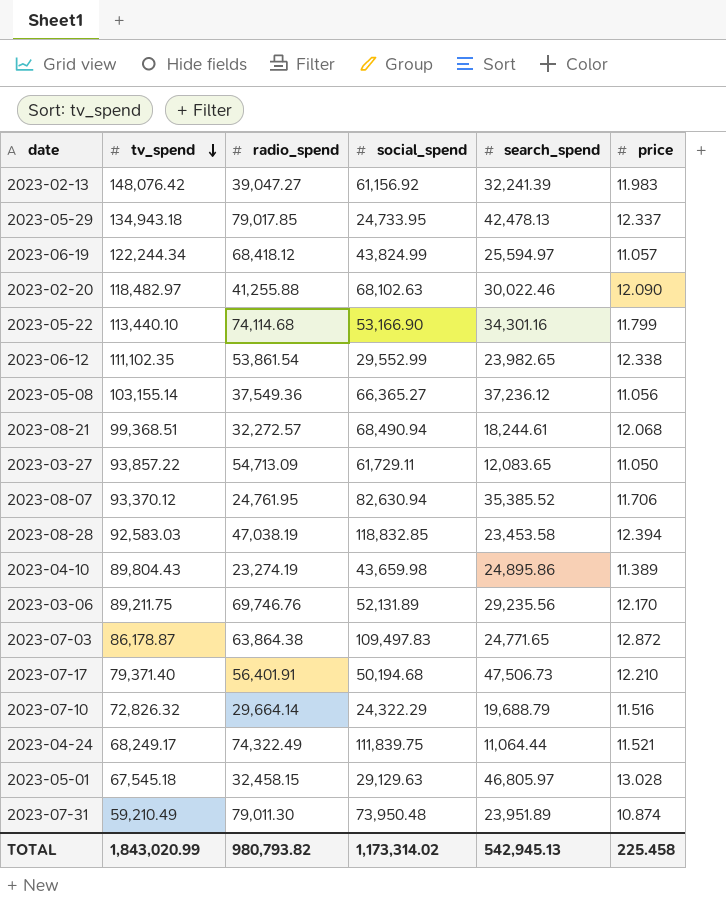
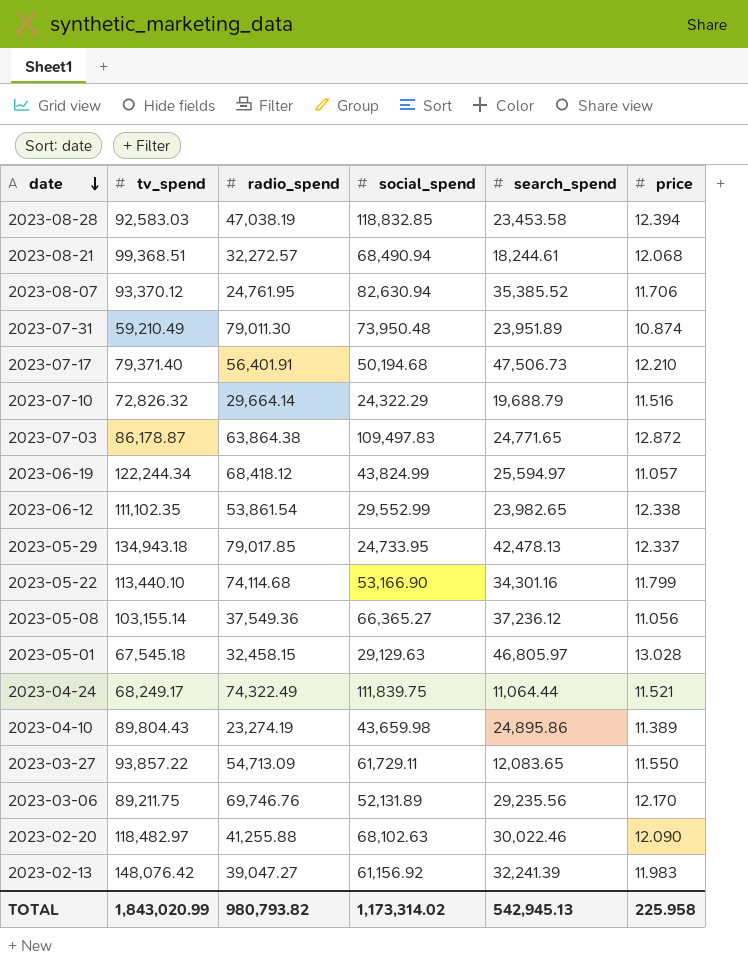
row order: tv_spend descending -> date descending
2023-03-27 | price: 11.050 -> 11.550
TOTAL | price: 225.458 -> 225.958

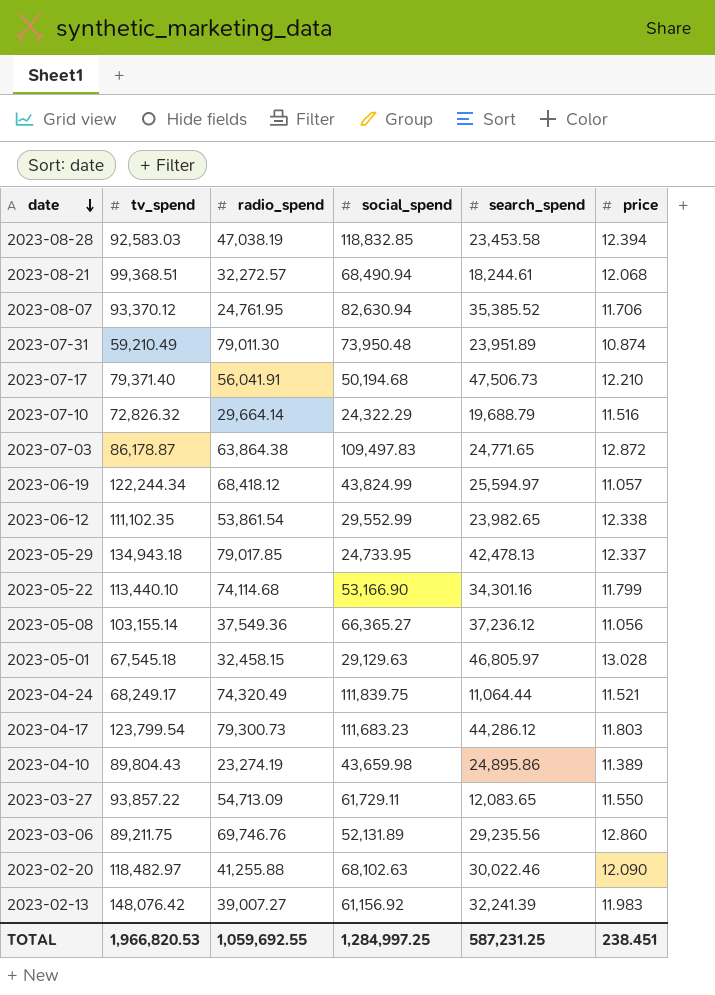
2023-07-17 | radio_spend: 56,401.91 -> 56,041.91
2023-04-24 | radio_spend: 74,322.49 -> 74,320.49
row 2023-04-17: none -> 123,799.54 | 79,300.73 | 111,683.23 | 44,286.12 | 11.803
2023-03-06 | price: 12.170 -> 12.860
2023-02-13 | radio_spend: 39,047.27 -> 39,007.27
TOTAL | tv_spend: 1,843,020.99 -> 1,966,820.53
TOTAL | radio_spend: 980,793.82 -> 1,059,692.55
TOTAL | social_spend: 1,173,314.02 -> 1,284,997.25
TOTAL | search_spend: 542,945.13 -> 587,231.25
TOTAL | price: 225.958 -> 238.451

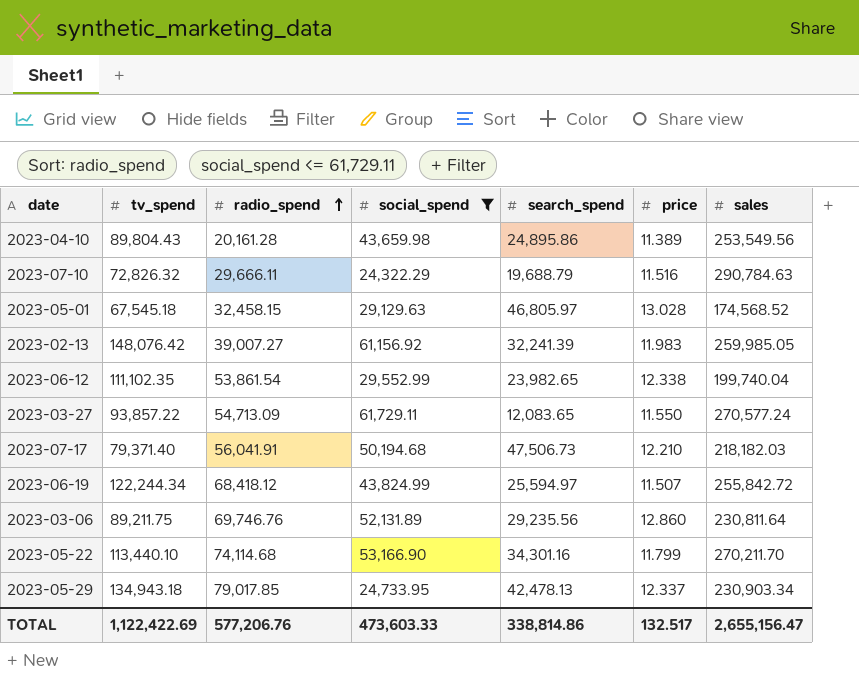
filter: none -> social_spend <= 61,729.11
row order: date descending -> radio_spend ascending
column sales | position: none -> 7
2023-04-10 | radio_spend: 23,274.19 -> 20,161.28
2023-07-10 | radio_spend: 29,664.14 -> 29,666.11
2023-06-19 | price: 11.057 -> 11.507
TOTAL | tv_spend: 1,966,820.53 -> 1,122,422.69
TOTAL | radio_spend: 1,059,692.55 -> 577,206.76
TOTAL | social_spend: 1,284,997.25 -> 473,603.33
TOTAL | search_spend: 587,231.25 -> 338,814.86
TOTAL | price: 238.451 -> 132.517

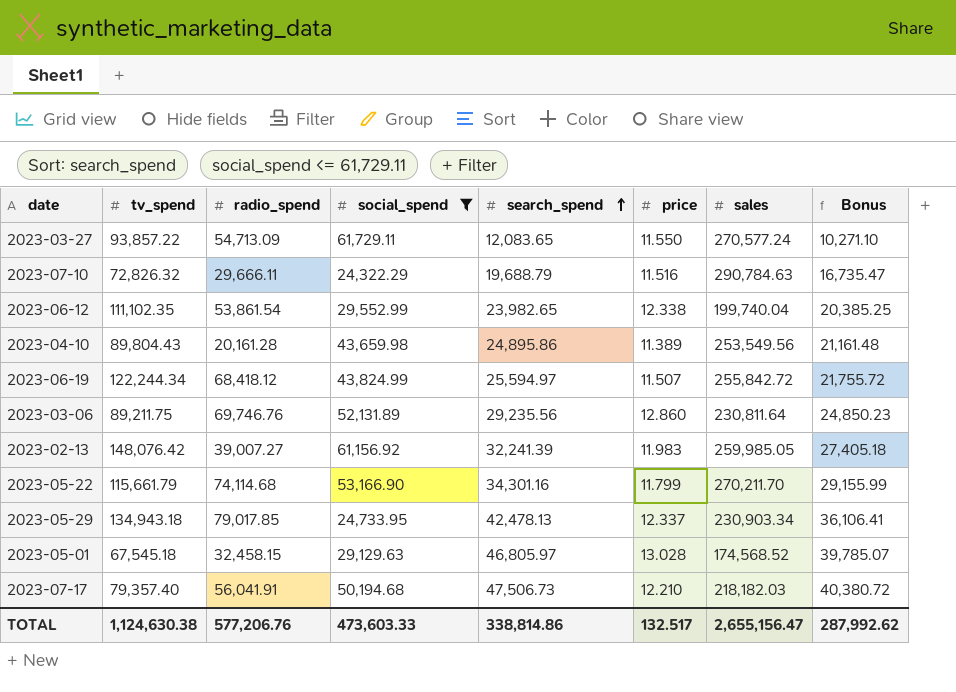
row order: radio_spend ascending -> search_spend ascending
column Bonus | formula: none -> [search_spend] * 0.85
2023-05-22 | tv_spend: 113,440.10 -> 115,661.79
2023-07-17 | tv_spend: 79,371.40 -> 79,357.40
TOTAL | tv_spend: 1,122,422.69 -> 1,124,630.38

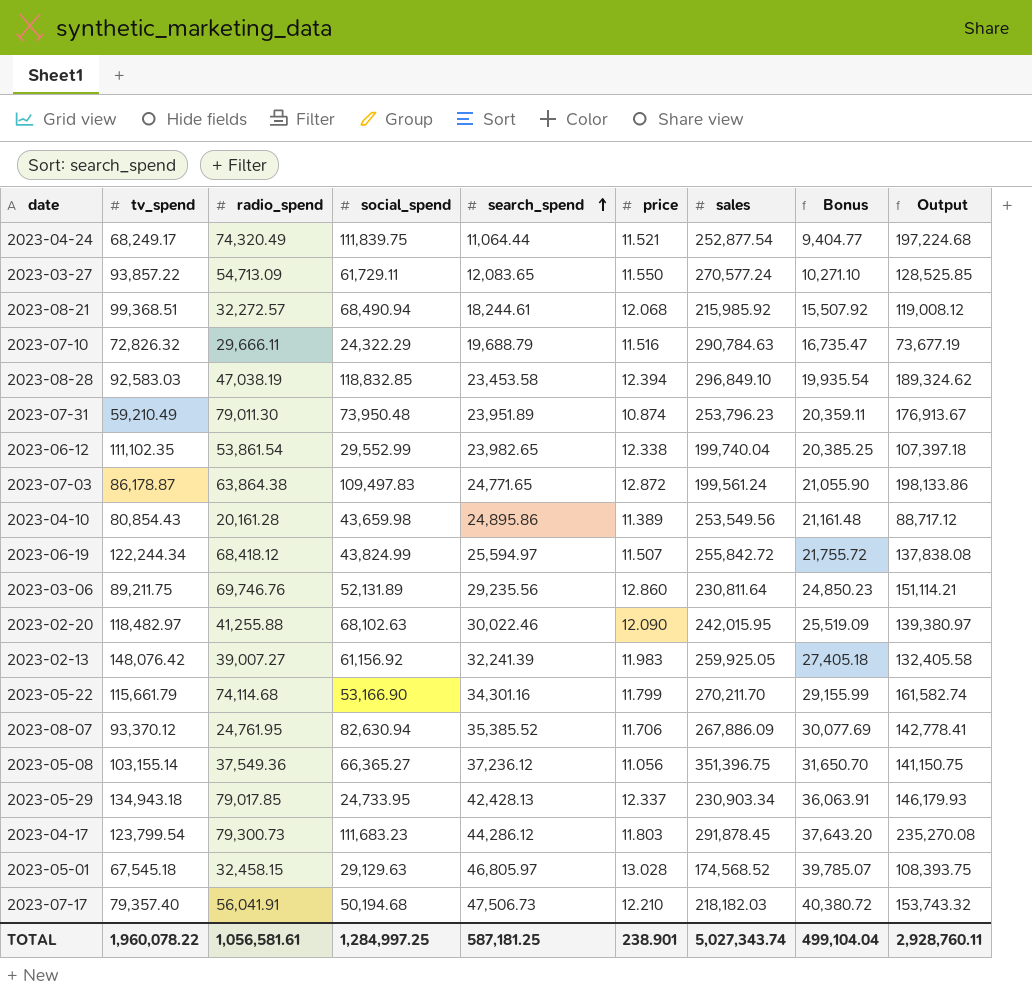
filter: social_spend <= 61,729.11 -> none
column Output | formula: none -> [radio_spend] + [social_spend] + [search_spend]
2023-04-10 | tv_spend: 89,804.43 -> 80,854.43
2023-02-13 | sales: 259,985.05 -> 259,925.05
2023-05-29 | search_spend: 42,478.13 -> 42,428.13
2023-05-29 | Bonus: 36,106.41 -> 36,063.91
TOTAL | tv_spend: 1,124,630.38 -> 1,960,078.22
TOTAL | radio_spend: 577,206.76 -> 1,056,581.61
TOTAL | social_spend: 473,603.33 -> 1,284,997.25
TOTAL | search_spend: 338,814.86 -> 587,181.25
TOTAL | price: 132.517 -> 238.901
TOTAL | sales: 2,655,156.47 -> 5,027,343.74
TOTAL | Bonus: 287,992.62 -> 499,104.04

